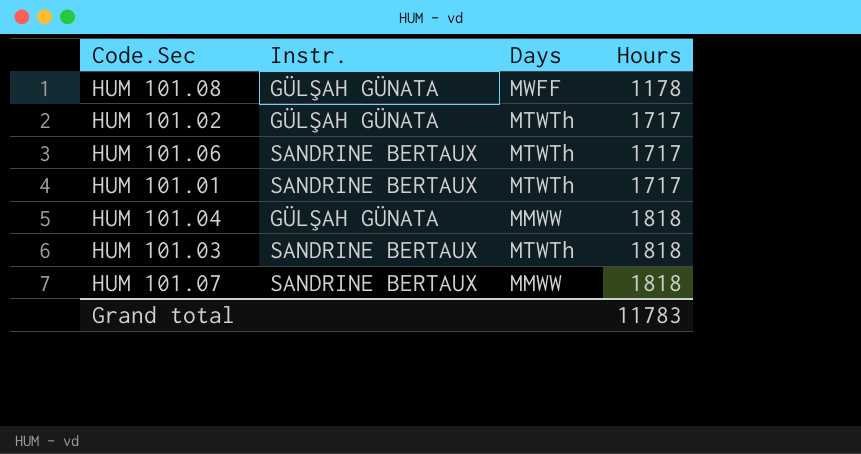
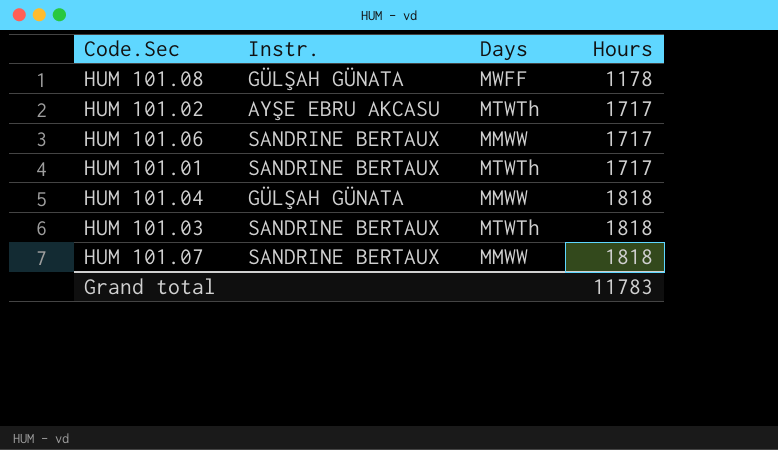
HUM 101.02 | Instr.: GÜLŞAH GÜNATA -> AYŞE EBRU AKCASU
HUM 101.06 | Days: MTWTh -> MMWW

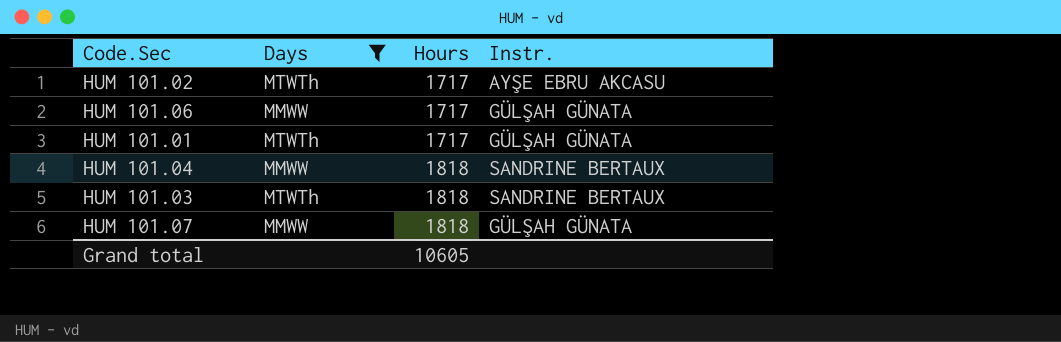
filter: none -> Days != MWFF
column Instr. | position: 2 -> 4
HUM 101.06 | Instr.: SANDRINE BERTAUX -> GÜLŞAH GÜNATA
HUM 101.01 | Instr.: SANDRINE BERTAUX -> GÜLŞAH GÜNATA
HUM 101.04 | Instr.: GÜLŞAH GÜNATA -> SANDRINE BERTAUX
HUM 101.07 | Instr.: SANDRINE BERTAUX -> GÜLŞAH GÜNATA
Grand total | Hours: 11783 -> 10605

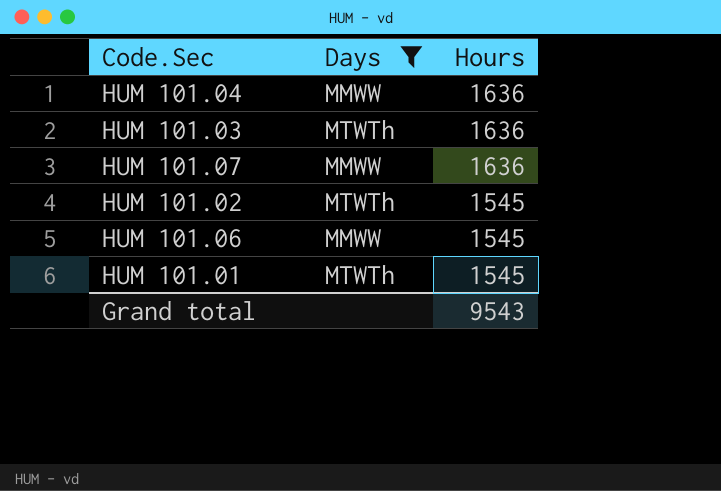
row order: Hours ascending -> Hours descending
column Instr. | position: 4 -> none
HUM 101.04 | Hours: 1818 -> 1636
HUM 101.03 | Hours: 1818 -> 1636
HUM 101.07 | Hours: 1818 -> 1636
HUM 101.02 | Hours: 1717 -> 1545
HUM 101.06 | Hours: 1717 -> 1545
HUM 101.01 | Hours: 1717 -> 1545
Grand total | Hours: 10605 -> 9543

